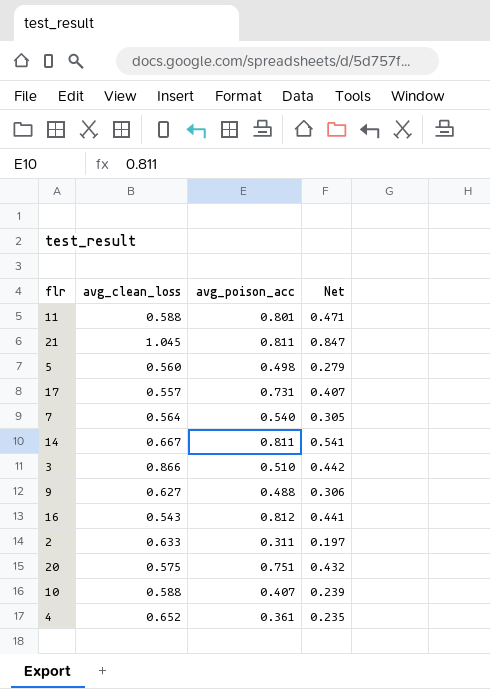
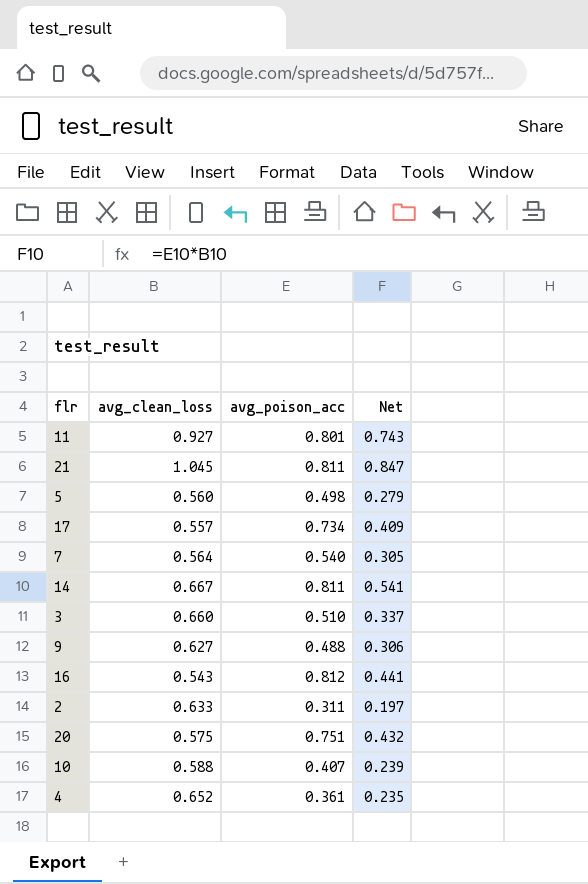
11 | avg_clean_loss: 0.588 -> 0.927
11 | Net: 0.471 -> 0.743
17 | avg_poison_acc: 0.731 -> 0.734
17 | Net: 0.407 -> 0.409
3 | avg_clean_loss: 0.866 -> 0.660
3 | Net: 0.442 -> 0.337

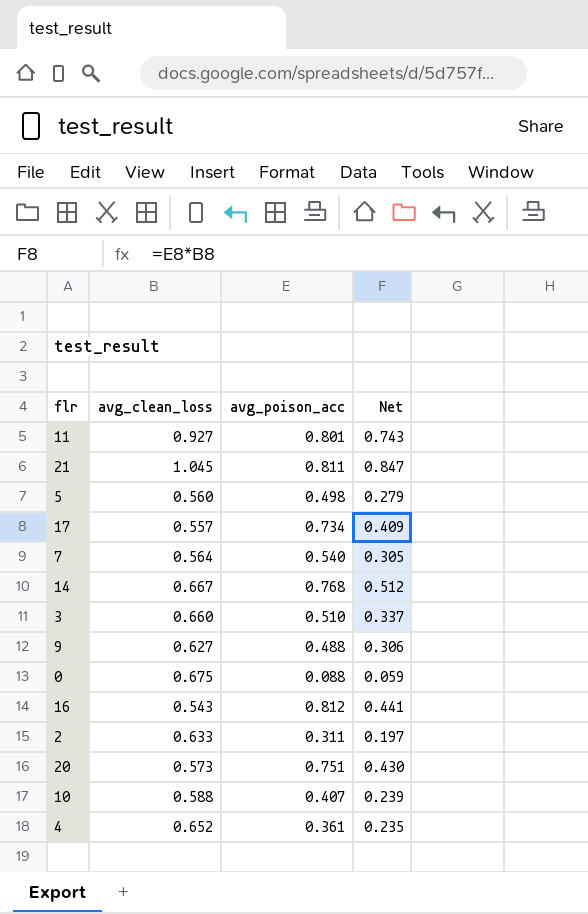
14 | avg_poison_acc: 0.811 -> 0.768
14 | Net: 0.541 -> 0.512
row 0: none -> 0.675 | 0.088 | 0.059
20 | avg_clean_loss: 0.575 -> 0.573
20 | Net: 0.432 -> 0.430

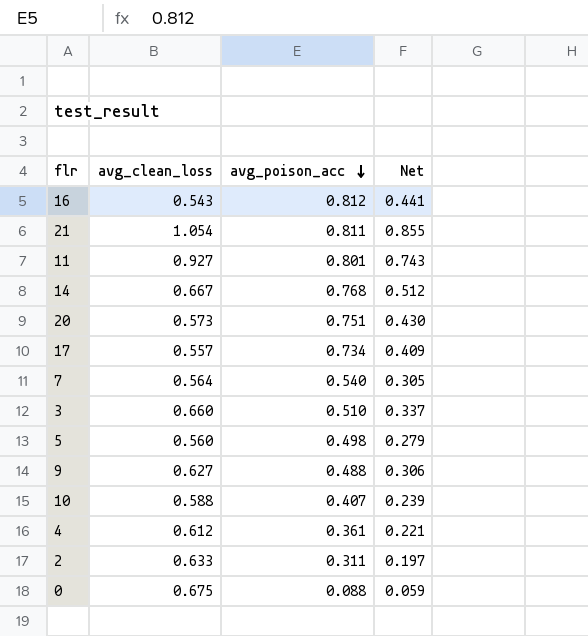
row order: none -> avg_poison_acc descending
21 | avg_clean_loss: 1.045 -> 1.054
21 | Net: 0.847 -> 0.855
4 | avg_clean_loss: 0.652 -> 0.612
4 | Net: 0.235 -> 0.221

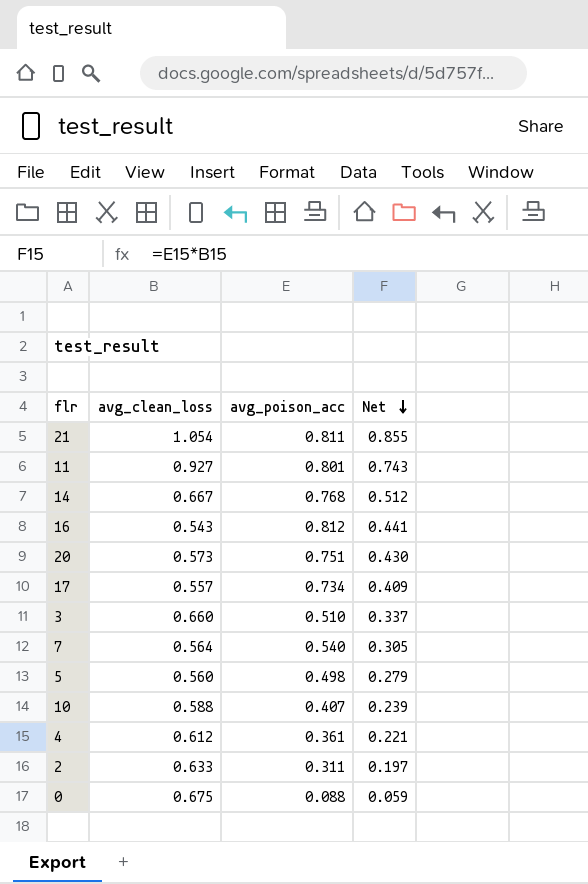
row order: avg_poison_acc descending -> Net descending
row 9: 0.627 | 0.488 | 0.306 -> none

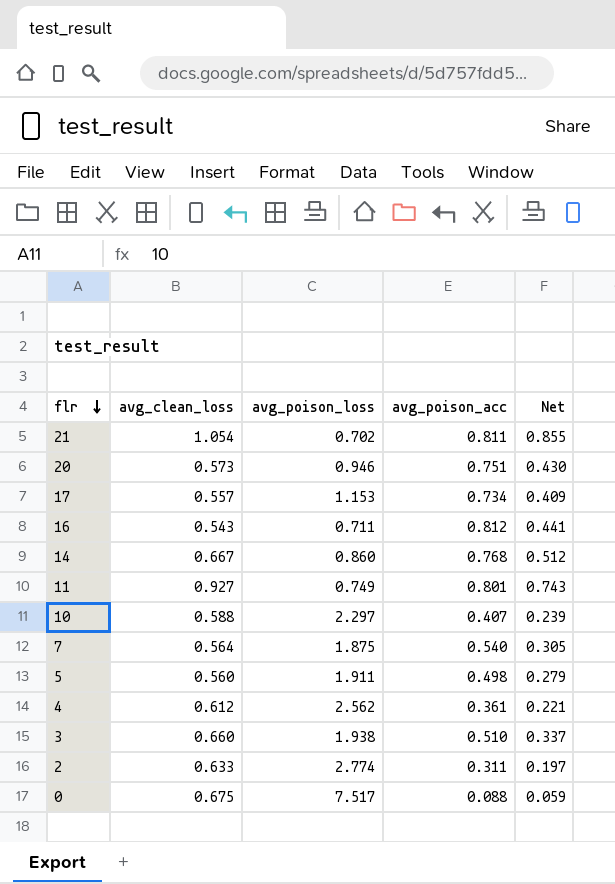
row order: Net descending -> flr descending
column avg_poison_loss | position: none -> 3

